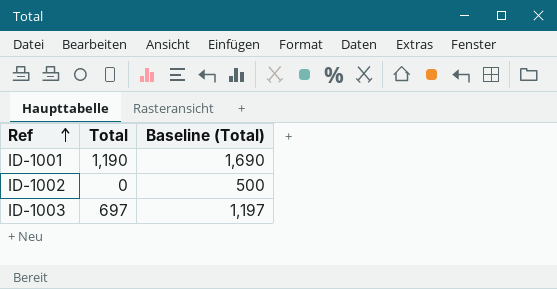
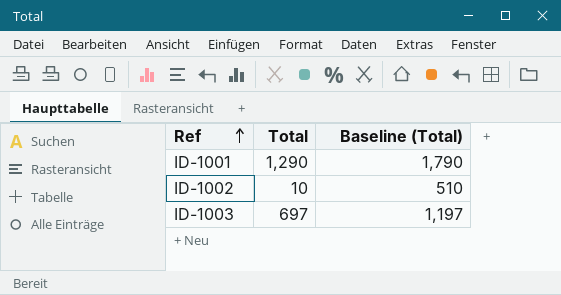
ID-1001 | Total: 1,190 -> 1,290
ID-1001 | Baseline (Total): 1,690 -> 1,790
ID-1002 | Total: 0 -> 10
ID-1002 | Baseline (Total): 500 -> 510

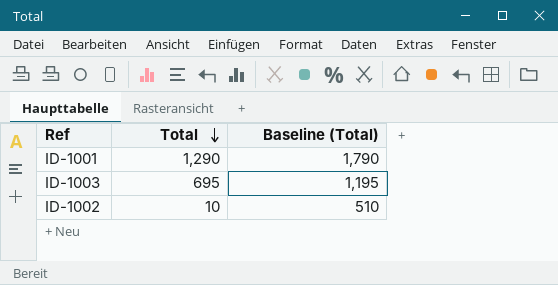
row order: Ref ascending -> Total descending
ID-1003 | Total: 697 -> 695
ID-1003 | Baseline (Total): 1,197 -> 1,195

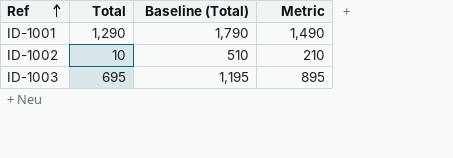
row order: Total descending -> Ref ascending
column Metric | formula: none -> [Total] + 200

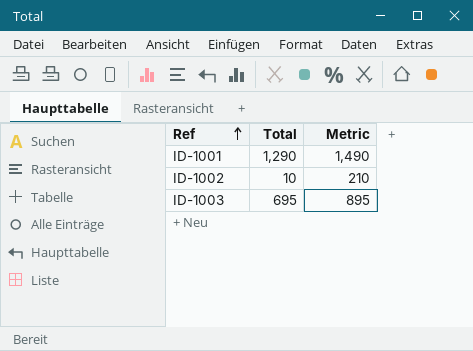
column Baseline (Total) | formula: [Total] + 500 -> none

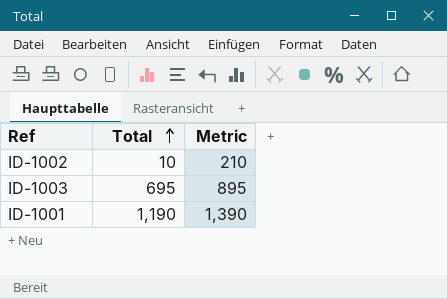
row order: Ref ascending -> Total ascending
ID-1001 | Total: 1,290 -> 1,190
ID-1001 | Metric: 1,490 -> 1,390

